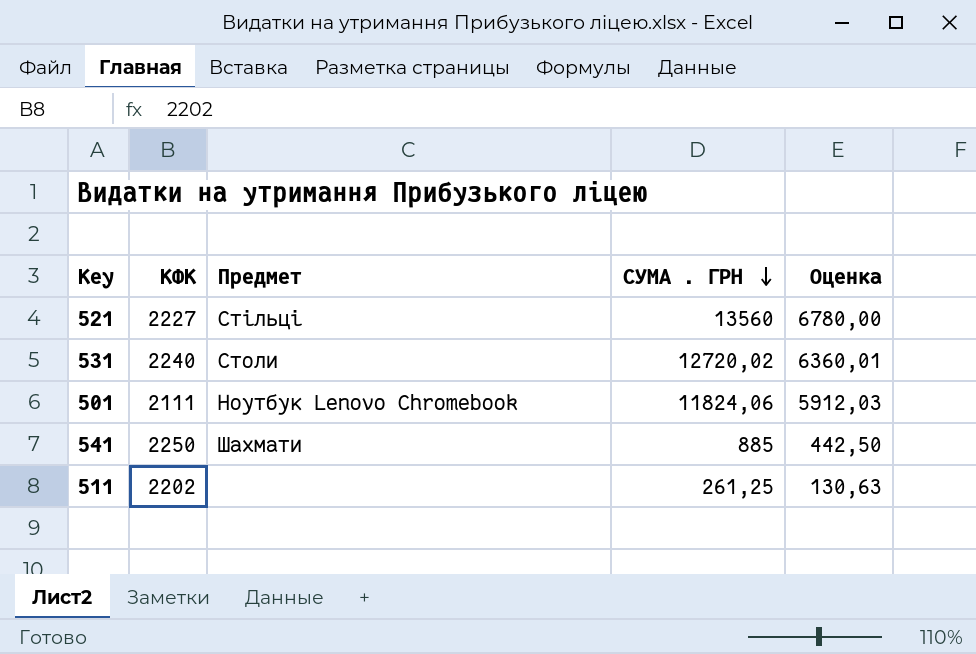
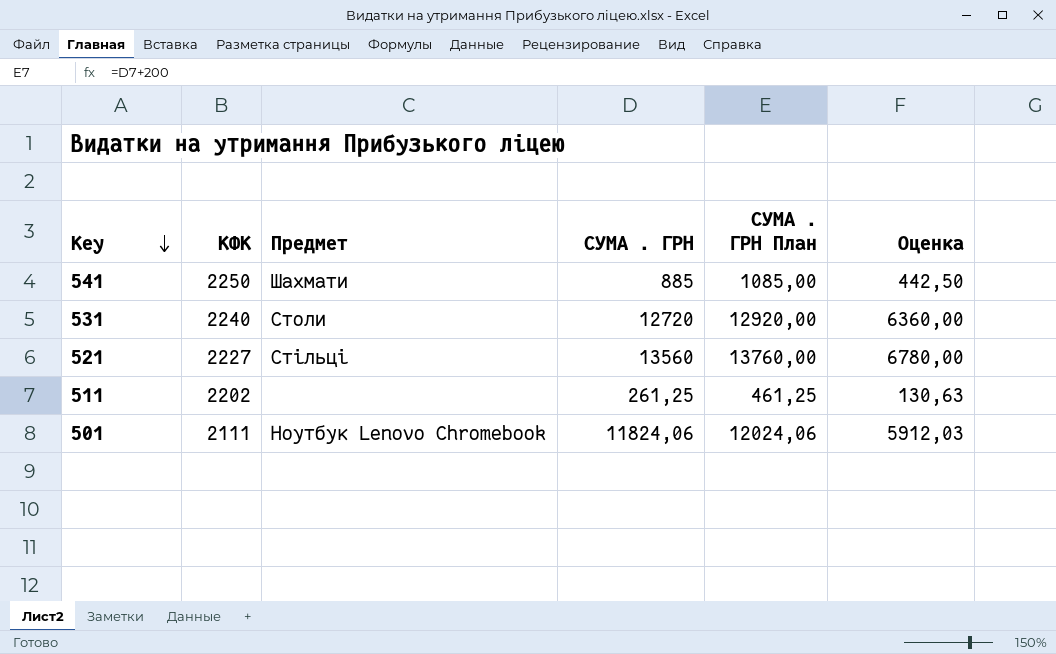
row order: СУМА . ГРН descending -> Key descending
column СУМА . ГРН План | formula: none -> [СУМА . ГРН] + 200
531 | СУМА . ГРН: 12720,02 -> 12720
531 | Оценка: 6360,01 -> 6360,00

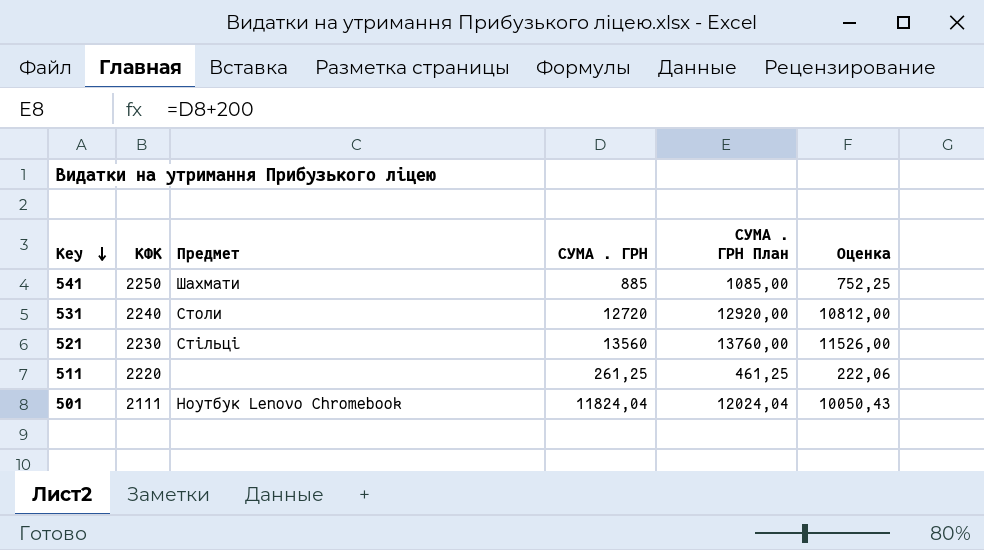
column Оценка | formula: [СУМА . ГРН] * 0,5 -> [СУМА . ГРН] * 0,85
521 | КФК: 2227 -> 2230
511 | КФК: 2202 -> 2220
501 | СУМА . ГРН: 11824,06 -> 11824,04
501 | СУМА . ГРН План: 12024,06 -> 12024,04

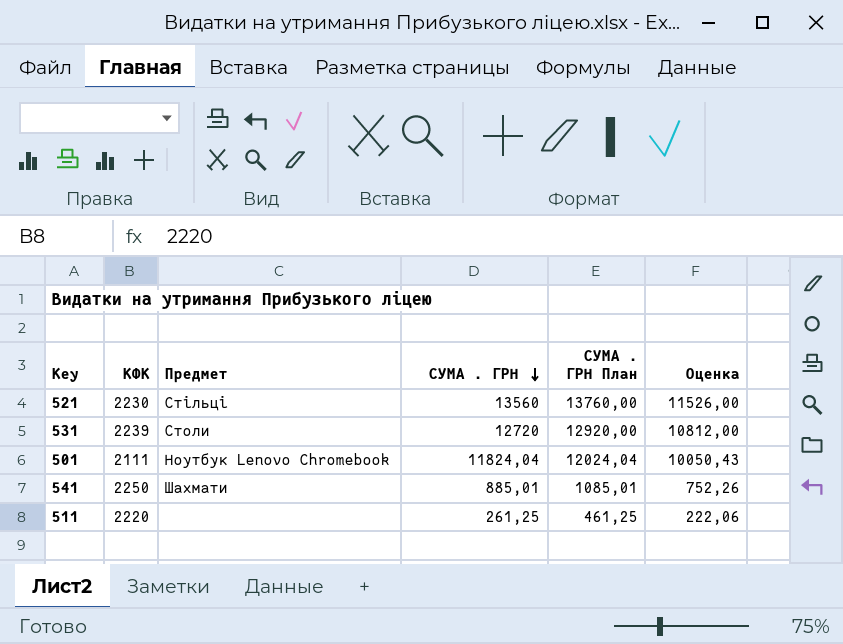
row order: Key descending -> СУМА . ГРН descending
531 | КФК: 2240 -> 2239
541 | СУМА . ГРН: 885 -> 885,01
541 | СУМА . ГРН План: 1085,00 -> 1085,01
541 | Оценка: 752,25 -> 752,26

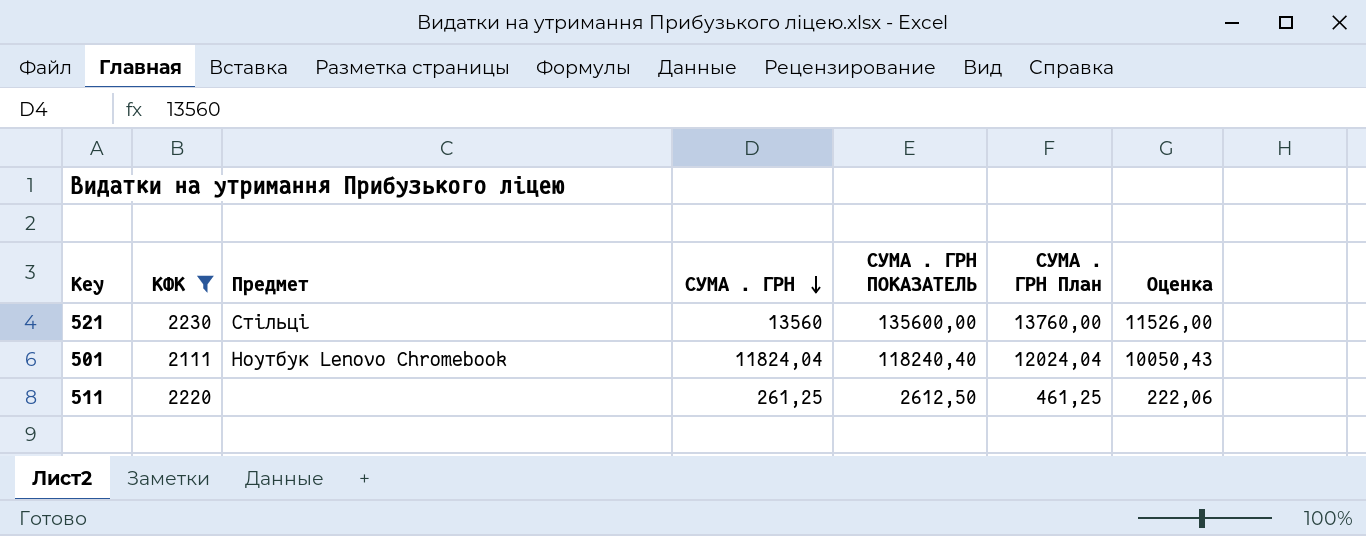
filter: none -> КФК <= 2230
column СУМА . ГРН ПОКАЗАТЕЛЬ | formula: none -> [СУМА . ГРН] * 10

